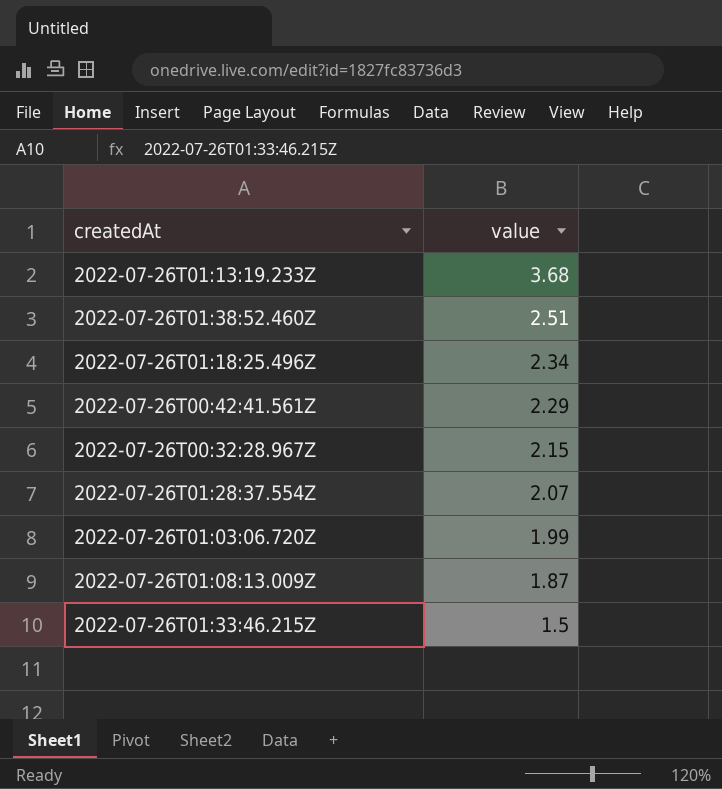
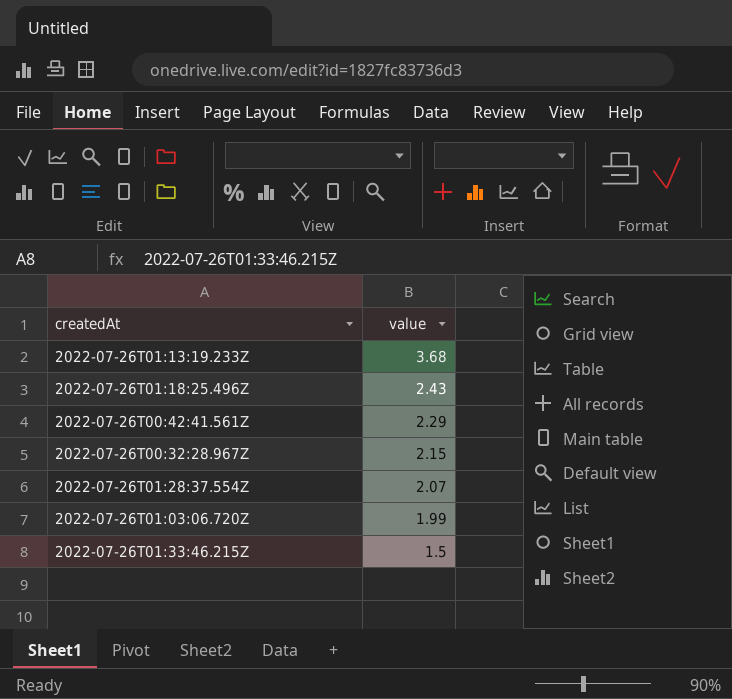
row 2022-07-26T01:38:52.460Z: 2.51 -> none
row 2022-07-26T01:08:13.009Z: 1.87 -> none
2022-07-26T01:18:25.496Z | value: 2.34 -> 2.43

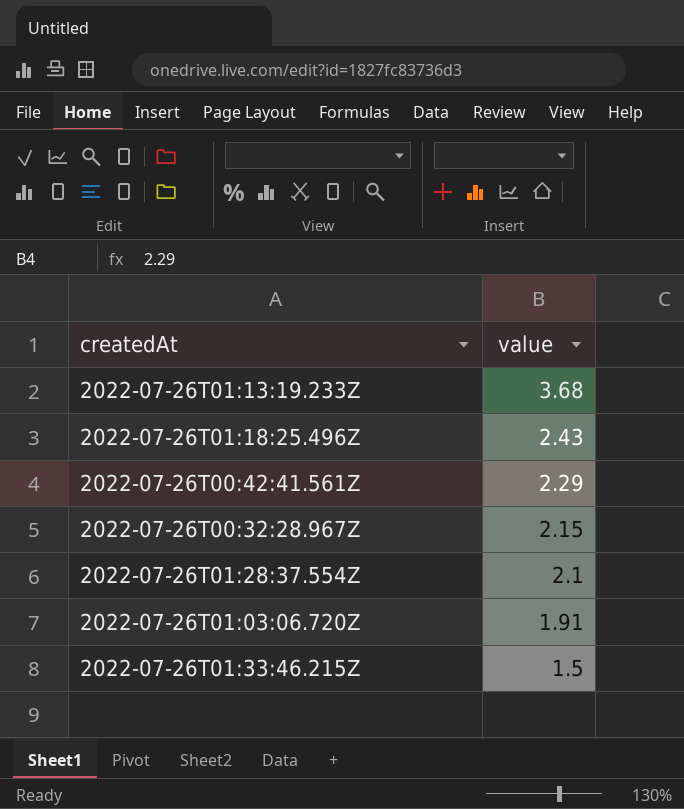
2022-07-26T01:28:37.554Z | value: 2.07 -> 2.1
2022-07-26T01:03:06.720Z | value: 1.99 -> 1.91

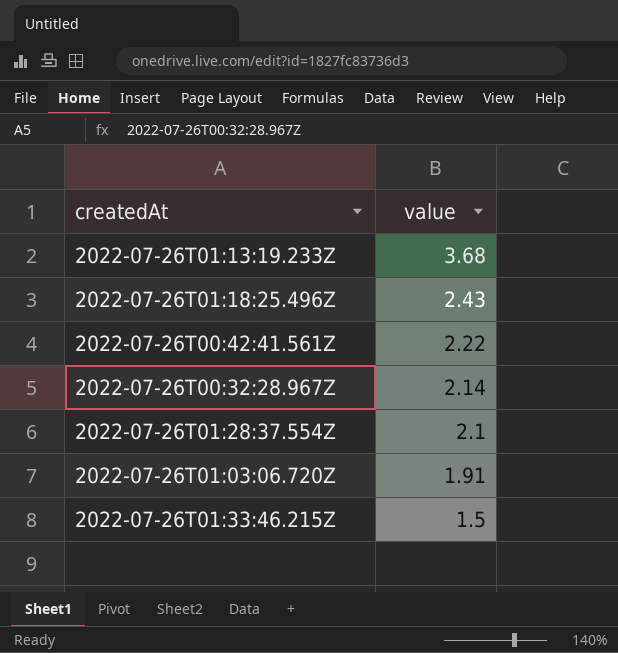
2022-07-26T00:42:41.561Z | value: 2.29 -> 2.22
2022-07-26T00:32:28.967Z | value: 2.15 -> 2.14

